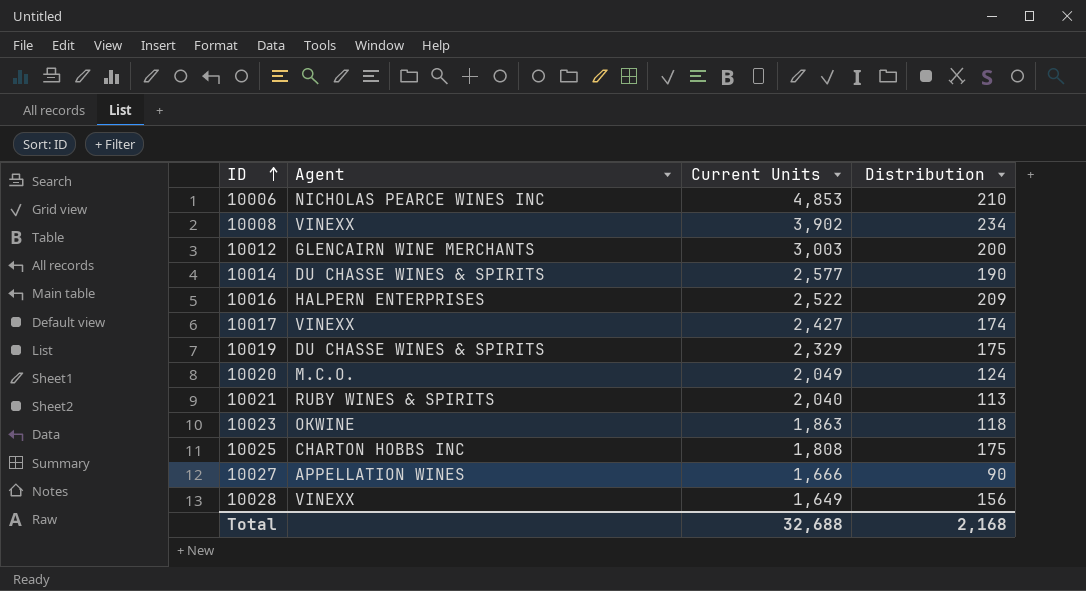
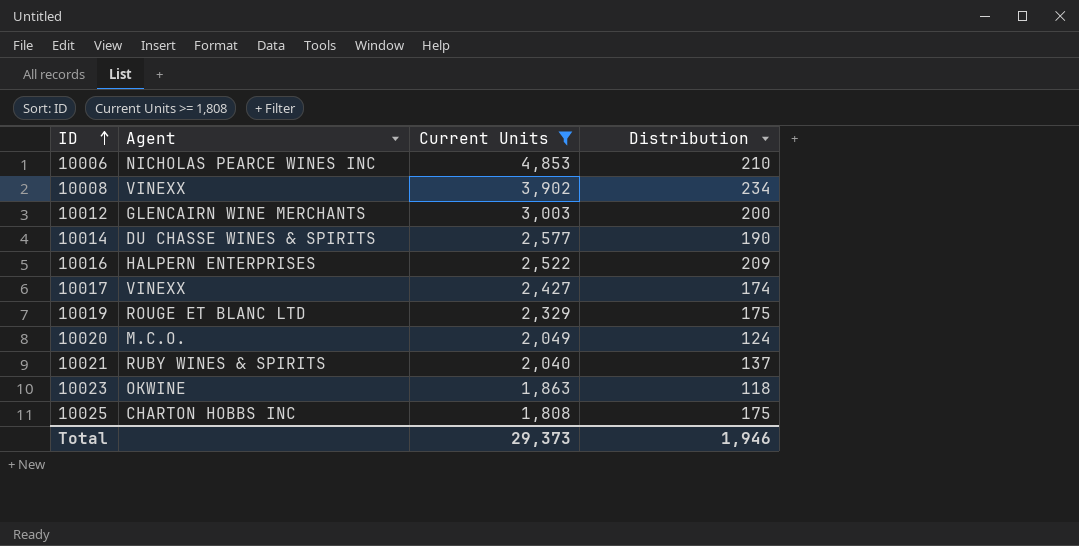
filter: none -> Current Units >= 1,808
10019 | Agent: DU CHASSE WINES & SPIRITS -> ROUGE ET BLANC LTD
10021 | Distribution: 113 -> 137
Total | Current Units: 32,688 -> 29,373
Total | Distribution: 2,168 -> 1,946

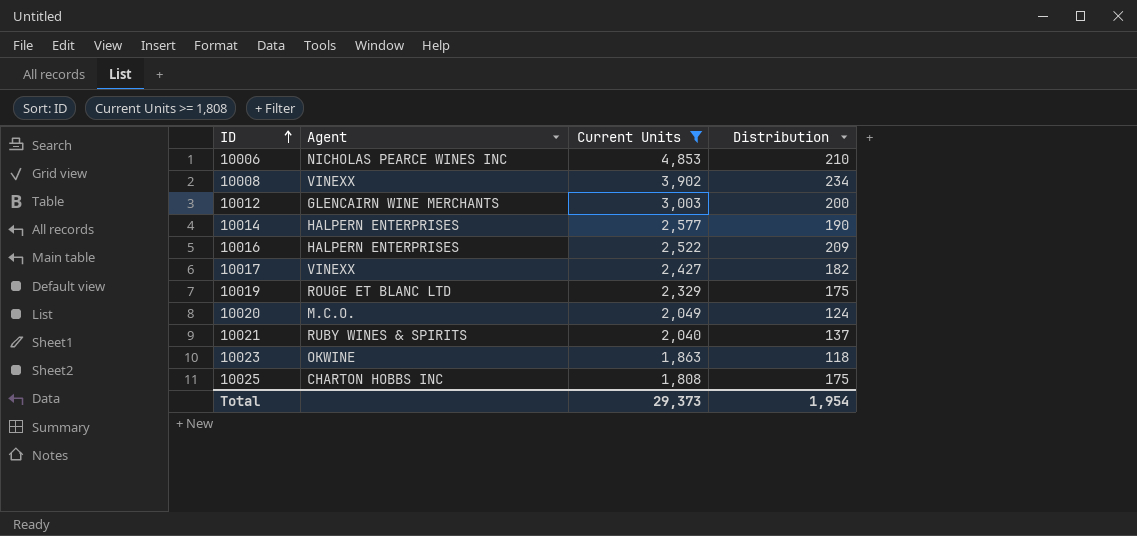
10014 | Agent: DU CHASSE WINES & SPIRITS -> HALPERN ENTERPRISES
10017 | Distribution: 174 -> 182
Total | Distribution: 1,946 -> 1,954

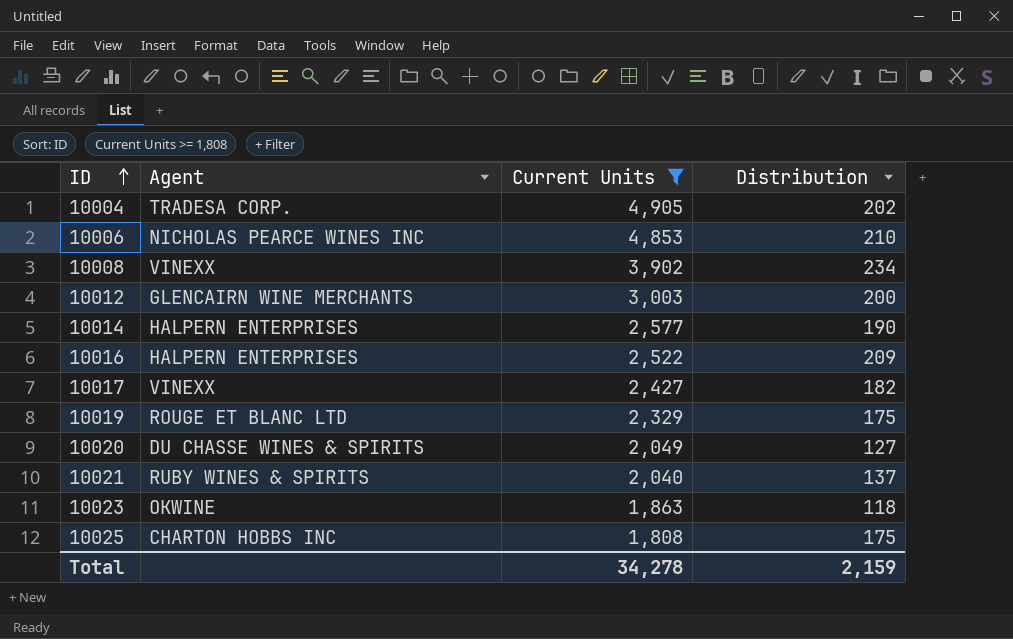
row 10004: none -> TRADESA CORP. | 4,905 | 202
10020 | Agent: M.C.O. -> DU CHASSE WINES & SPIRITS
10020 | Distribution: 124 -> 127
Total | Current Units: 29,373 -> 34,278
Total | Distribution: 1,954 -> 2,159

